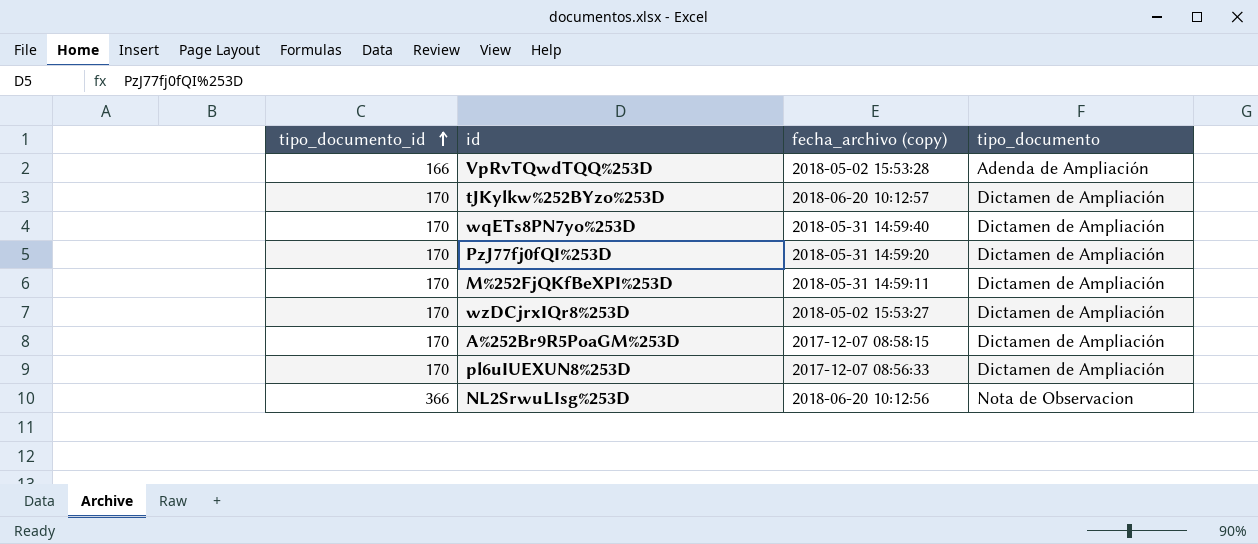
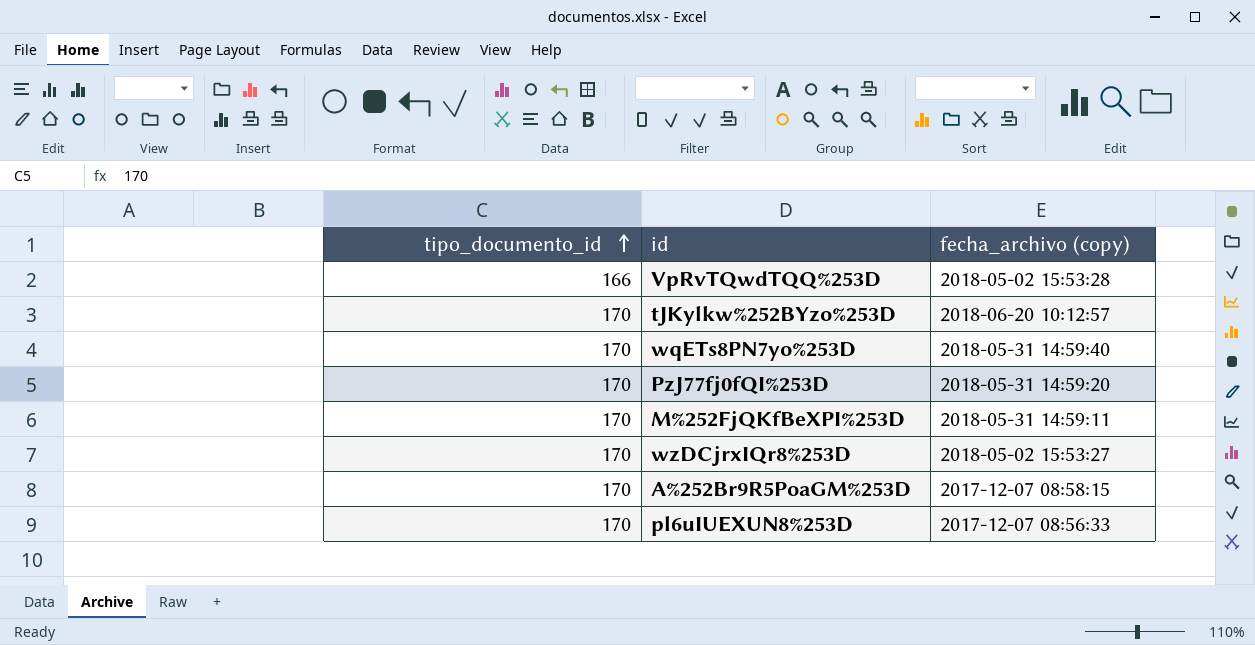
column tipo_documento | position: 4 -> none
row NL2SrwuLIsg%253D: 366 | 2018-06-20 10:12:56 | Nota de Observacion -> none

